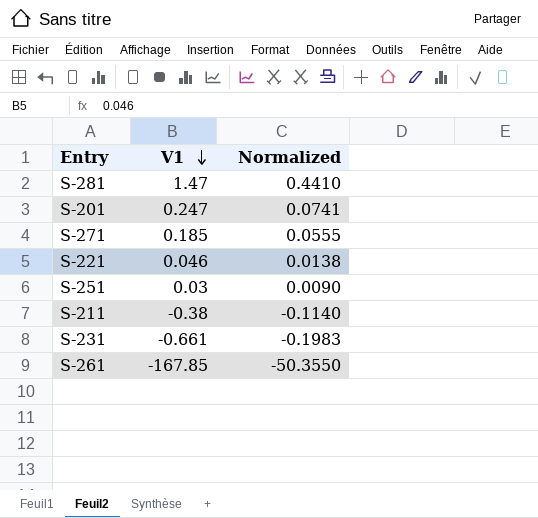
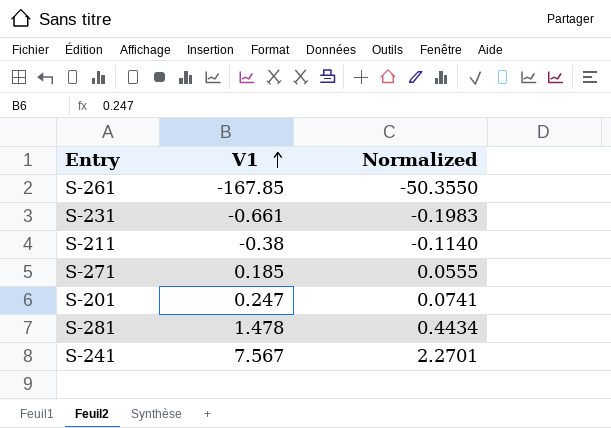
row order: V1 descending -> V1 ascending
row S-221: 0.046 | 0.0138 -> none
row S-251: 0.03 | 0.0090 -> none
S-281 | V1: 1.47 -> 1.478
S-281 | Normalized: 0.4410 -> 0.4434
row S-241: none -> 7.567 | 2.2701

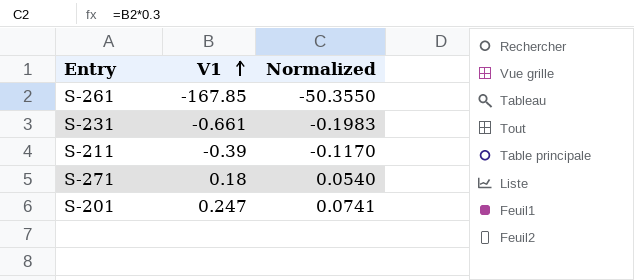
row S-281: 1.478 | 0.4434 -> none
row S-241: 7.567 | 2.2701 -> none
S-211 | V1: -0.38 -> -0.39
S-211 | Normalized: -0.1140 -> -0.1170
S-271 | V1: 0.185 -> 0.18
S-271 | Normalized: 0.0555 -> 0.0540

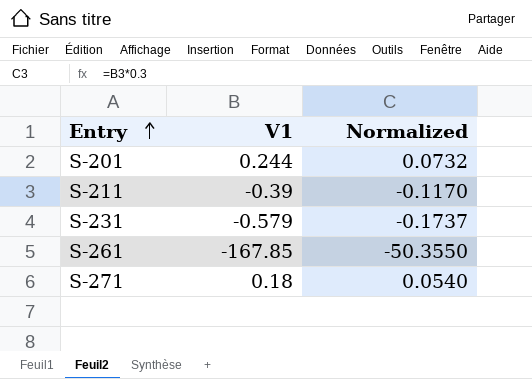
row order: V1 ascending -> Entry ascending
S-201 | V1: 0.247 -> 0.244
S-201 | Normalized: 0.0741 -> 0.0732
S-231 | V1: -0.661 -> -0.579
S-231 | Normalized: -0.1983 -> -0.1737

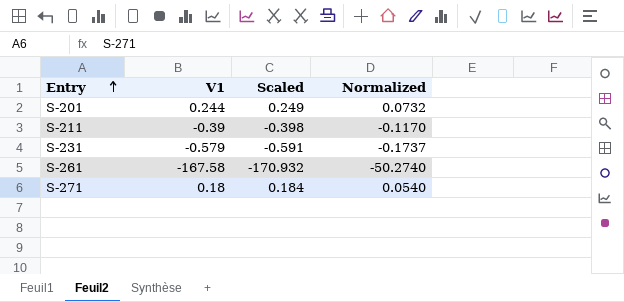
column Scaled | formula: none -> [V1] * 1.02
S-261 | V1: -167.85 -> -167.58
S-261 | Normalized: -50.3550 -> -50.2740

